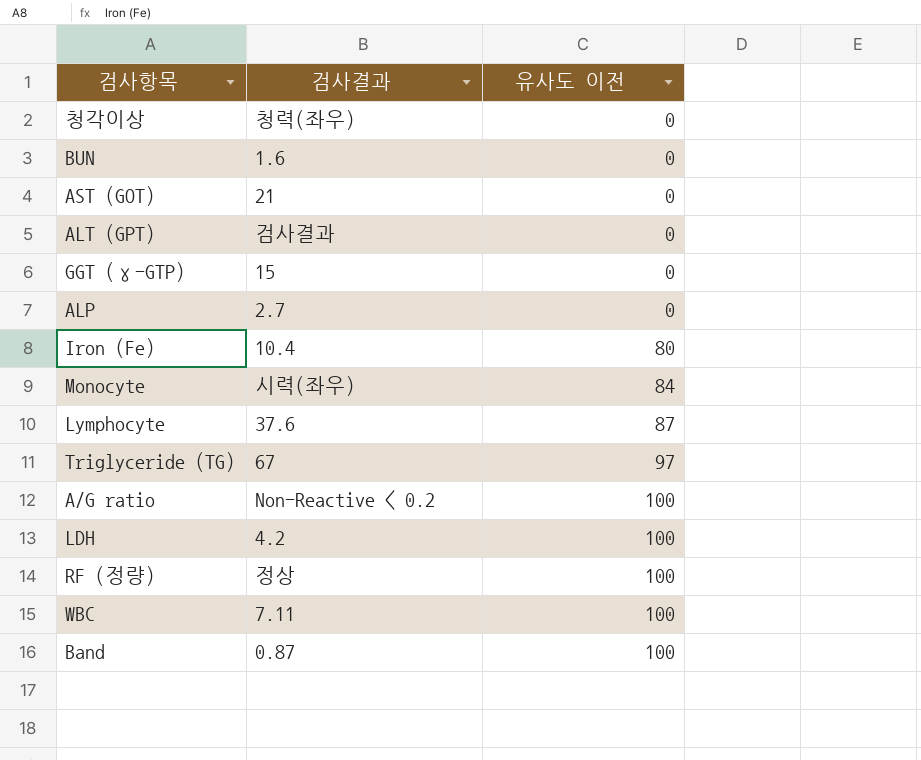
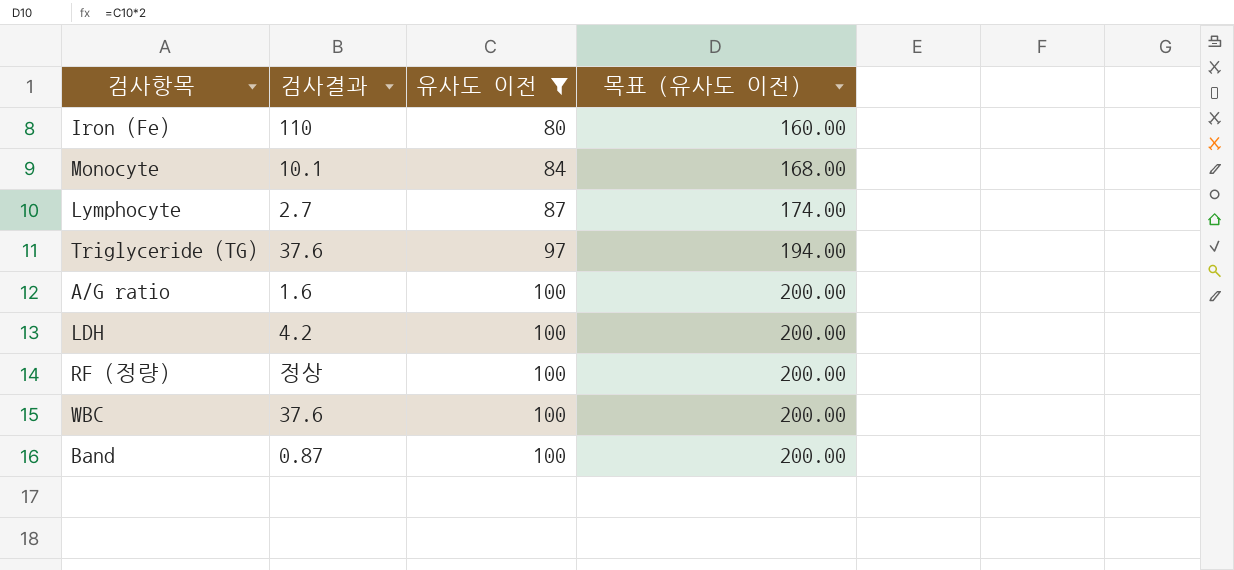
filter: none -> 유사도 이전 != 0
column 목표 (유사도 이전) | formula: none -> [유사도 이전] * 2
Iron (Fe) | 검사결과: 10.4 -> 110
Monocyte | 검사결과: 시력(좌우) -> 10.1
Lymphocyte | 검사결과: 37.6 -> 2.7
Triglyceride (TG) | 검사결과: 67 -> 37.6
A/G ratio | 검사결과: Non-Reactive < 0.2 -> 1.6
WBC | 검사결과: 7.11 -> 37.6

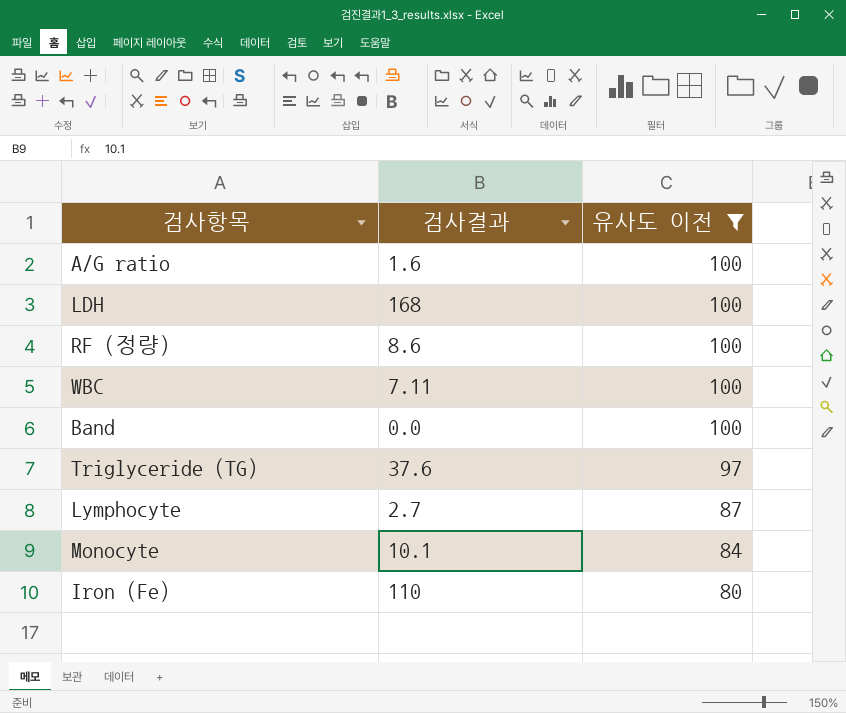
row order: 유사도 이전 ascending -> 유사도 이전 descending
column 목표 (유사도 이전) | formula: [유사도 이전] * 2 -> none
LDH | 검사결과: 4.2 -> 168
RF (정량) | 검사결과: 정상 -> 8.6
WBC | 검사결과: 37.6 -> 7.11
Band | 검사결과: 0.87 -> 0.0

